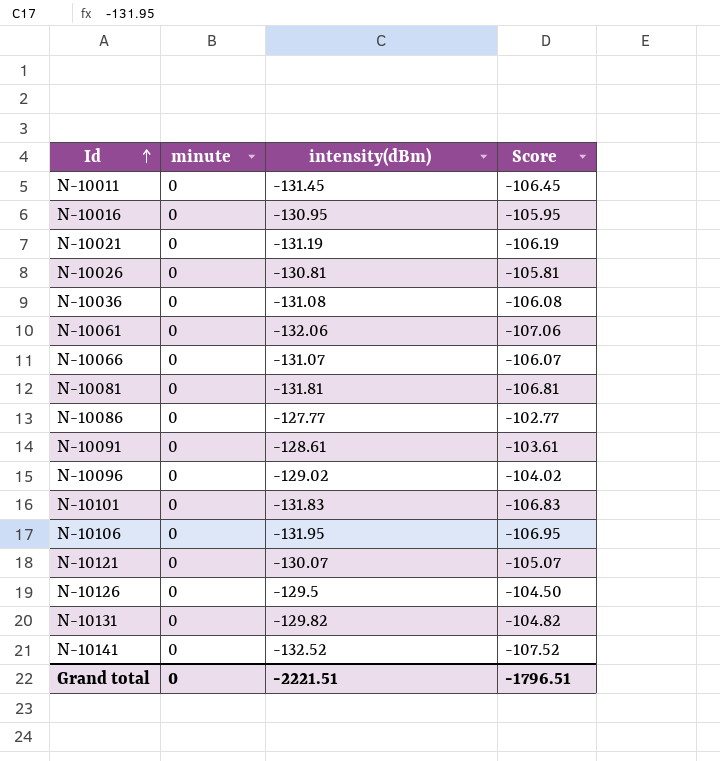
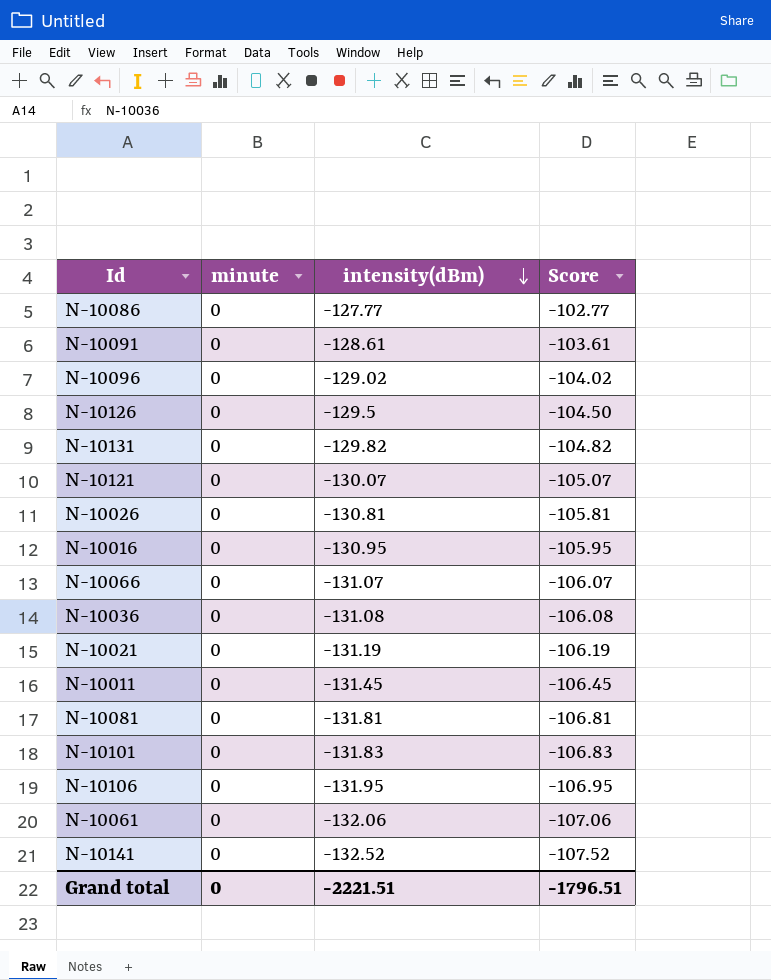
row order: Id ascending -> intensity(dBm) descending

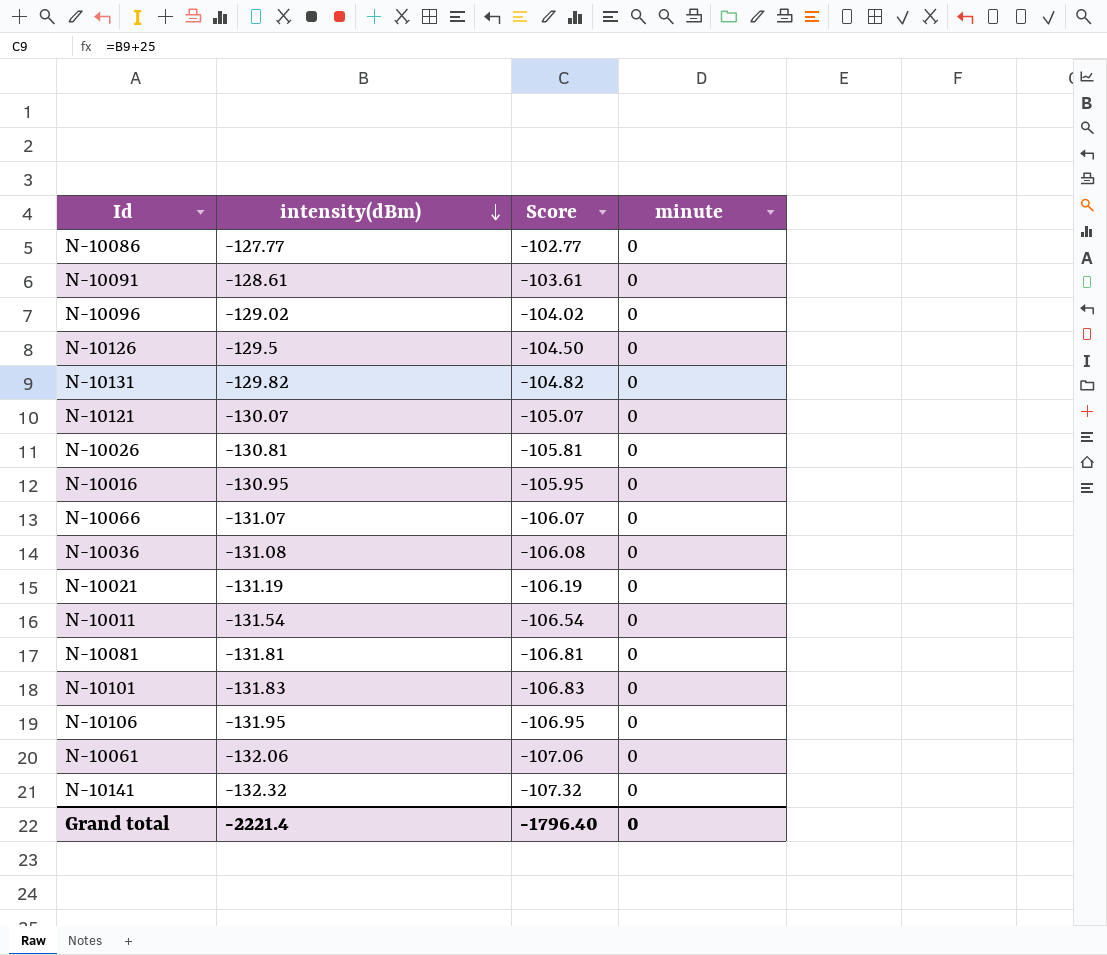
column minute | position: 2 -> 4
N-10011 | intensity(dBm): -131.45 -> -131.54
N-10011 | Score: -106.45 -> -106.54
N-10141 | intensity(dBm): -132.52 -> -132.32
N-10141 | Score: -107.52 -> -107.32
Grand total | intensity(dBm): -2221.51 -> -2221.4
Grand total | Score: -1796.51 -> -1796.40

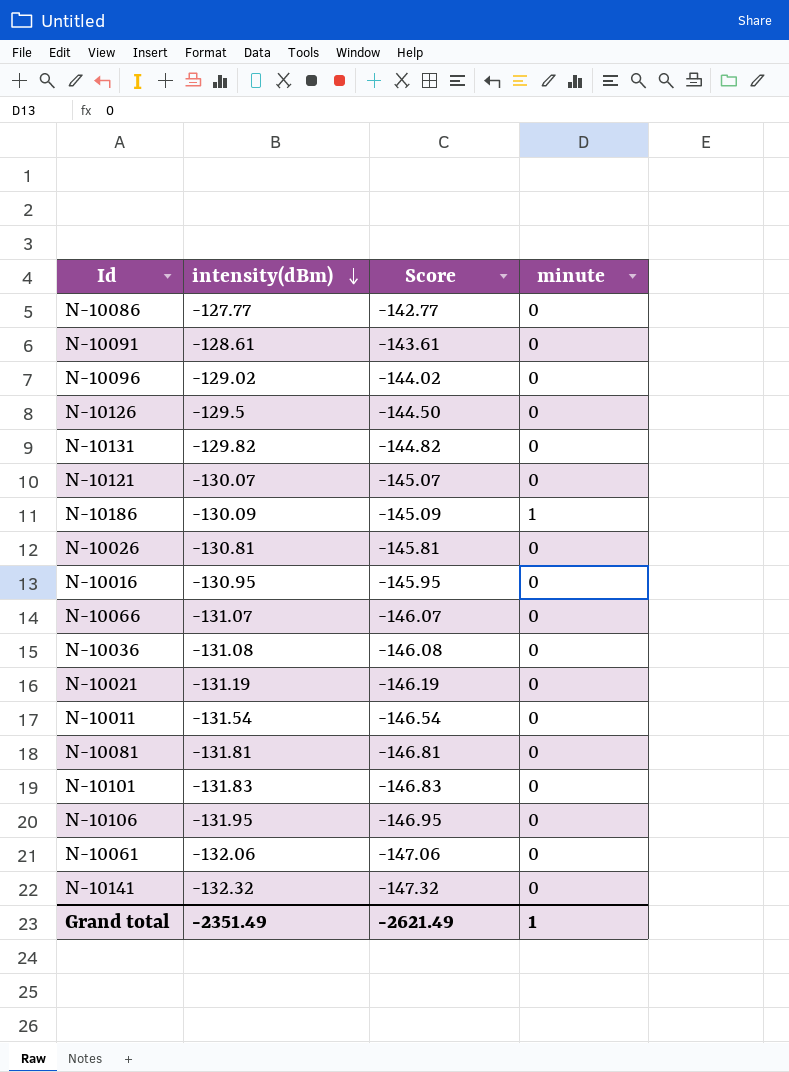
column Score | formula: [intensity(dBm)] + 25 -> [intensity(dBm)] - 15
row N-10186: none -> -130.09 | -145.09 | 1
Grand total | intensity(dBm): -2221.4 -> -2351.49
Grand total | Score: -1796.40 -> -2621.49
Grand total | minute: 0 -> 1

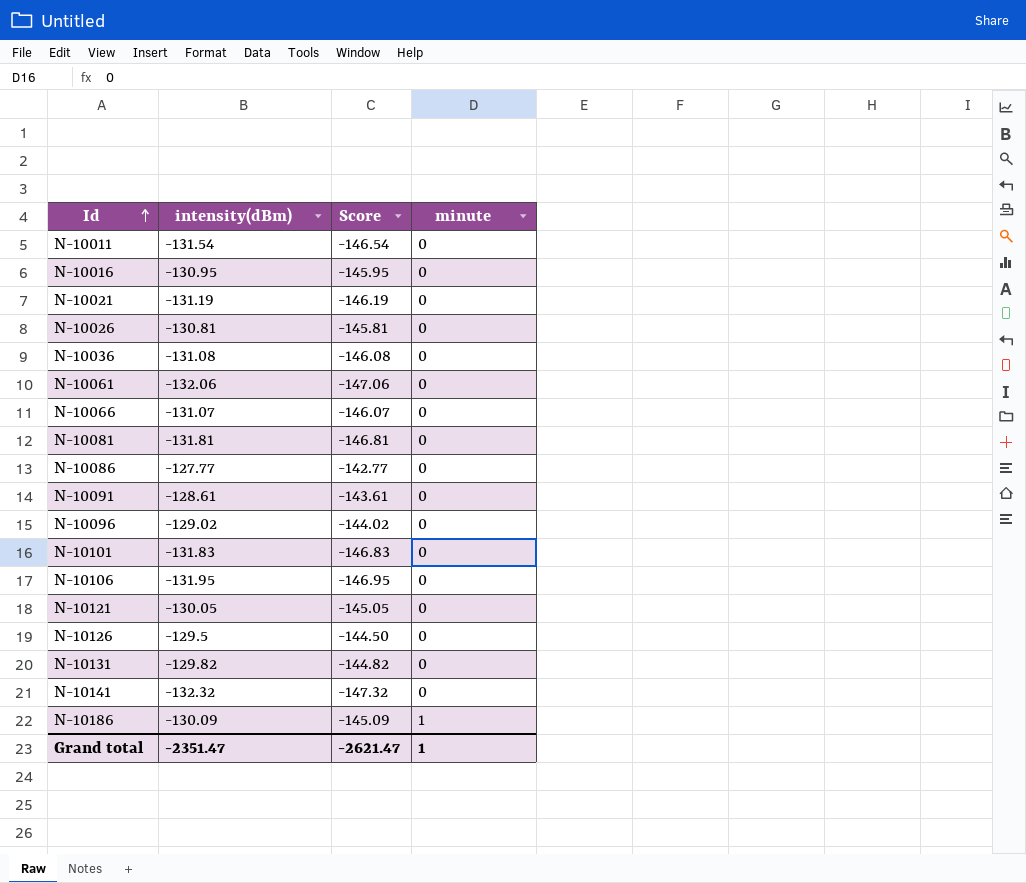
row order: intensity(dBm) descending -> Id ascending
N-10121 | intensity(dBm): -130.07 -> -130.05
N-10121 | Score: -145.07 -> -145.05
Grand total | intensity(dBm): -2351.49 -> -2351.47
Grand total | Score: -2621.49 -> -2621.47

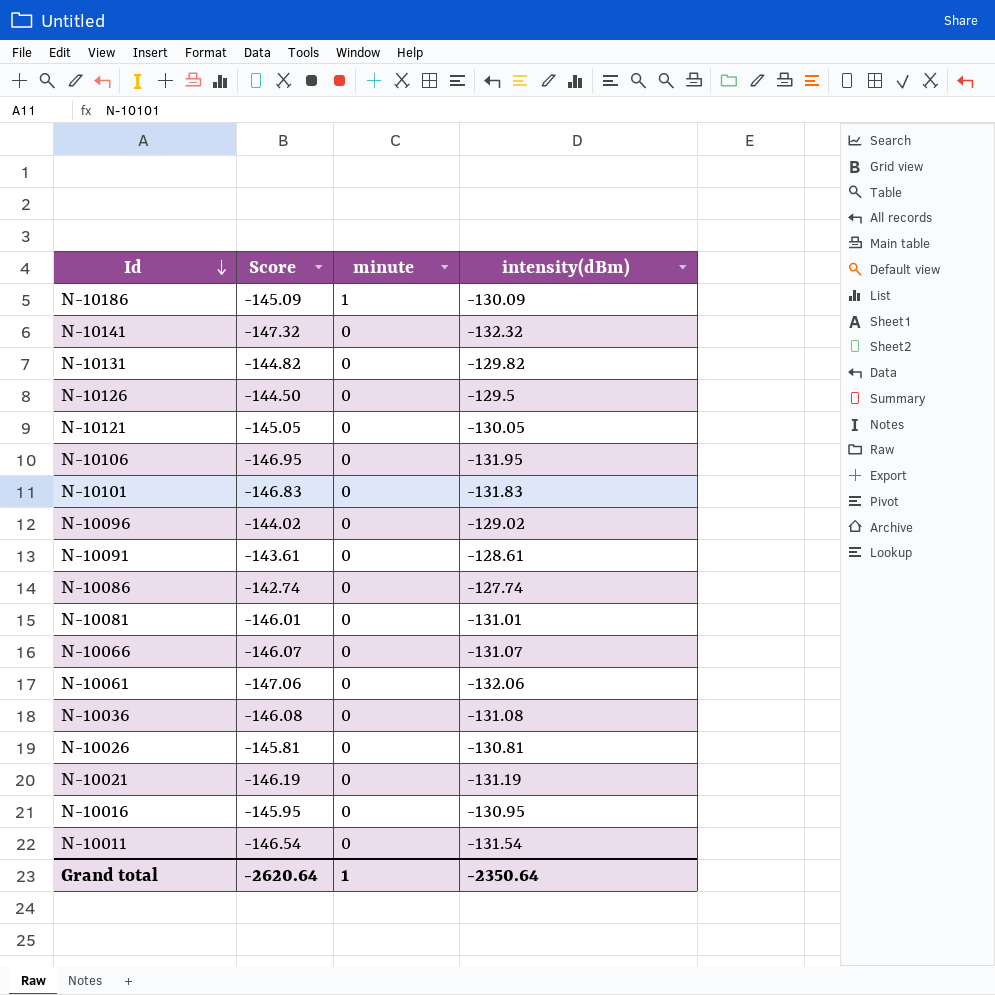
row order: Id ascending -> Id descending
column intensity(dBm) | position: 2 -> 4
N-10086 | Score: -142.77 -> -142.74
N-10086 | intensity(dBm): -127.77 -> -127.74
N-10081 | Score: -146.81 -> -146.01
N-10081 | intensity(dBm): -131.81 -> -131.01
Grand total | Score: -2621.47 -> -2620.64
Grand total | intensity(dBm): -2351.47 -> -2350.64

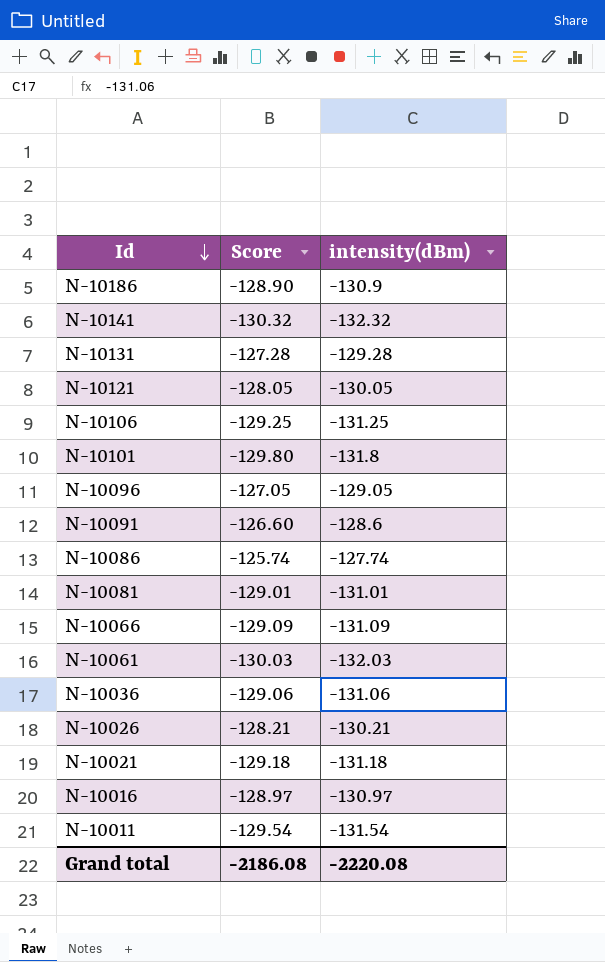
column minute | position: 3 -> none
column Score | formula: [intensity(dBm)] - 15 -> [intensity(dBm)] + 2
row N-10126: -144.50 | 0 | -129.5 -> none
N-10186 | intensity(dBm): -130.09 -> -130.9
N-10131 | intensity(dBm): -129.82 -> -129.28
N-10106 | intensity(dBm): -131.95 -> -131.25
N-10101 | intensity(dBm): -131.83 -> -131.8
N-10096 | intensity(dBm): -129.02 -> -129.05
N-10091 | intensity(dBm): -128.61 -> -128.6
N-10066 | intensity(dBm): -131.07 -> -131.09
N-10061 | intensity(dBm): -132.06 -> -132.03
N-10036 | intensity(dBm): -131.08 -> -131.06
N-10026 | intensity(dBm): -130.81 -> -130.21
N-10021 | intensity(dBm): -131.19 -> -131.18
N-10016 | intensity(dBm): -130.95 -> -130.97
Grand total | Score: -2620.64 -> -2186.08
Grand total | intensity(dBm): -2350.64 -> -2220.08

